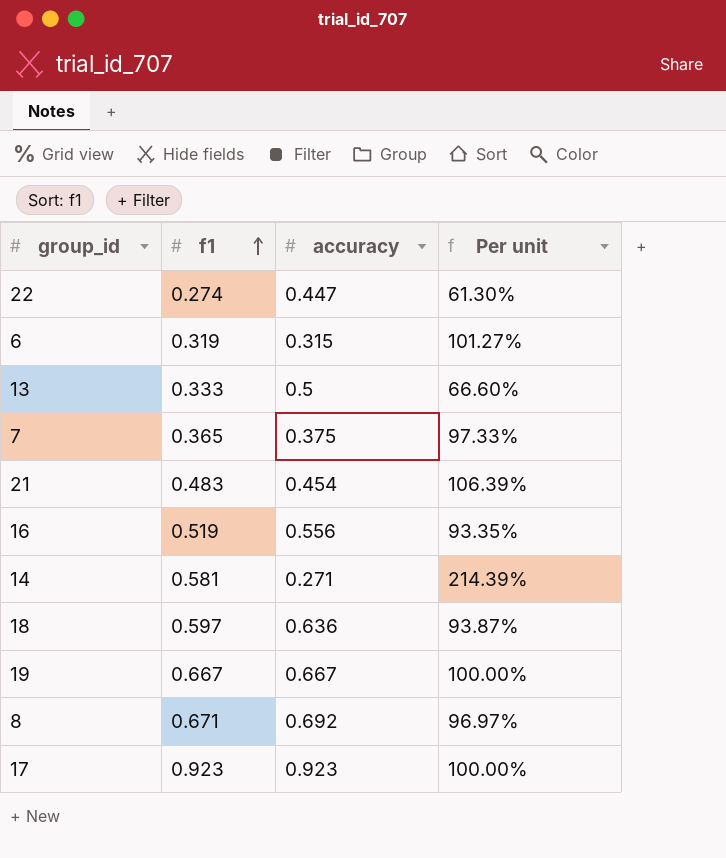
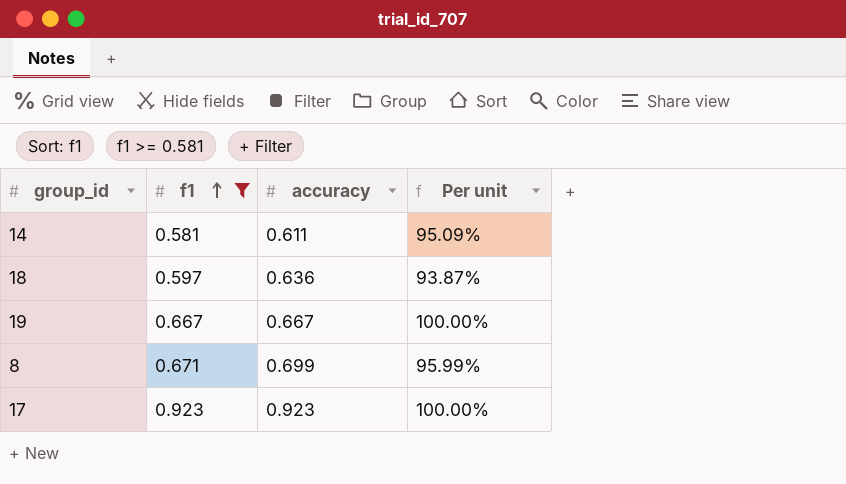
filter: none -> f1 >= 0.581
14 | accuracy: 0.271 -> 0.611
14 | Per unit: 214.39% -> 95.09%
8 | accuracy: 0.692 -> 0.699
8 | Per unit: 96.97% -> 95.99%

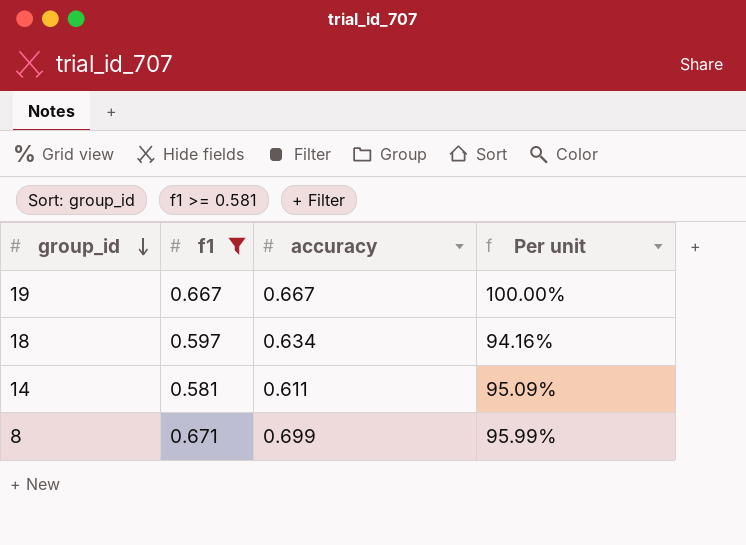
row order: f1 ascending -> group_id descending
row 17: 0.923 | 0.923 | 100.00% -> none
18 | accuracy: 0.636 -> 0.634
18 | Per unit: 93.87% -> 94.16%

